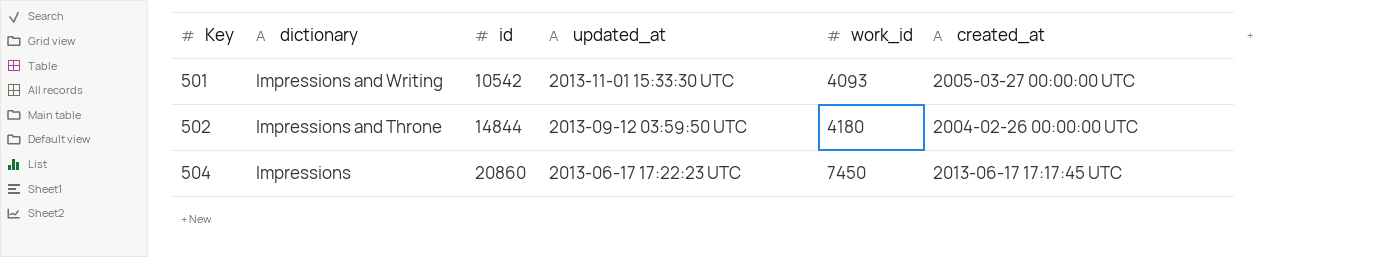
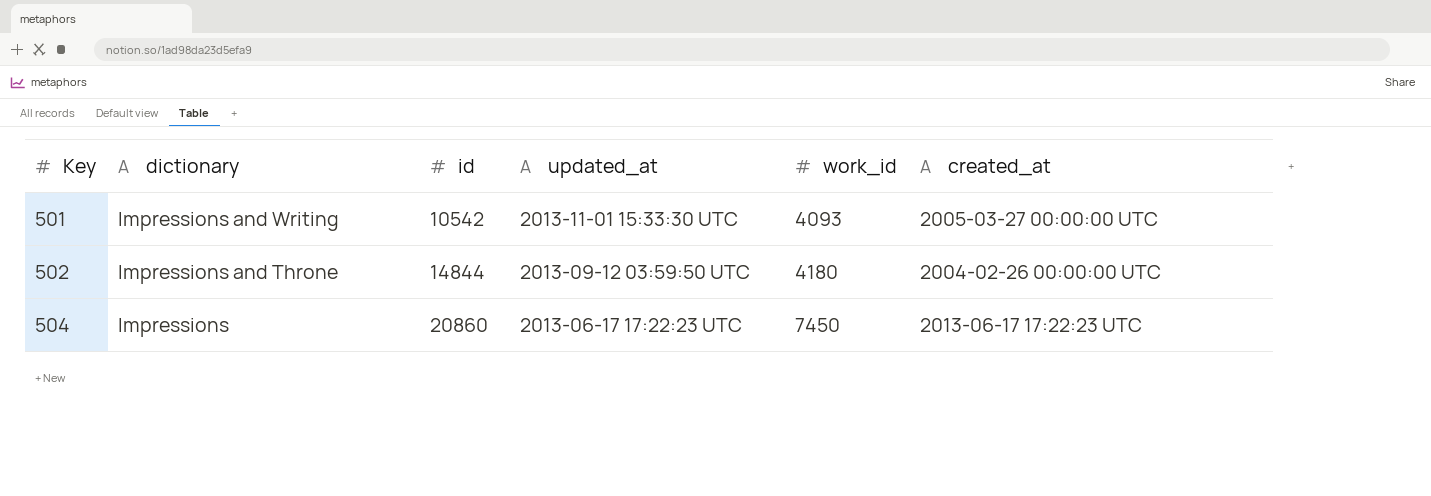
504 | created_at: 2013-06-17 17:17:45 UTC -> 2013-06-17 17:22:23 UTC

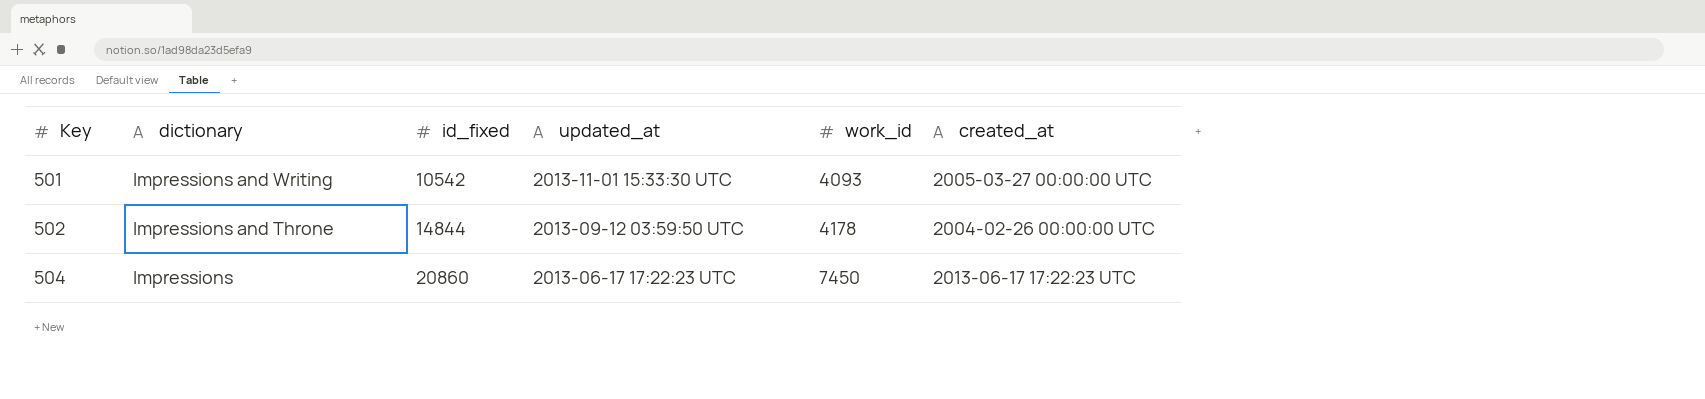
column name: id -> id_fixed
502 | work_id: 4180 -> 4178

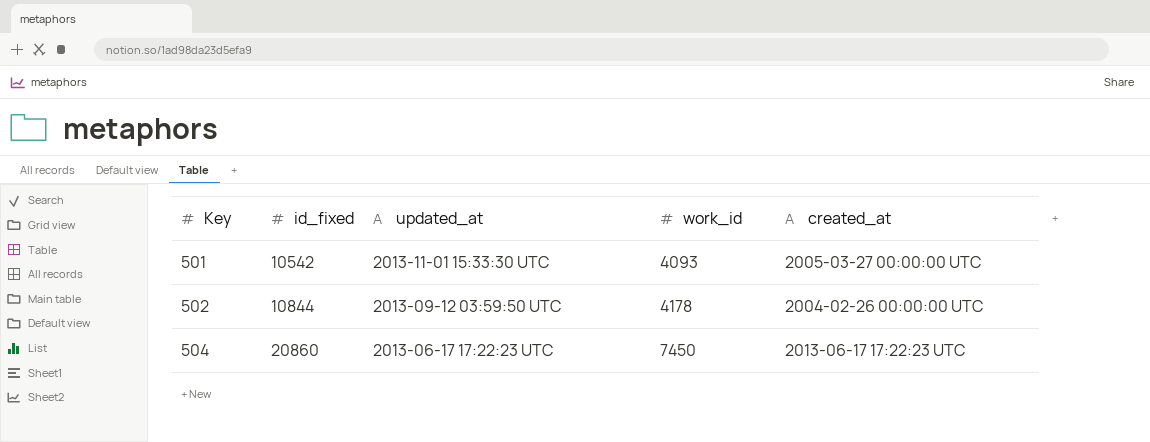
column dictionary | position: 2 -> none
502 | id_fixed: 14844 -> 10844

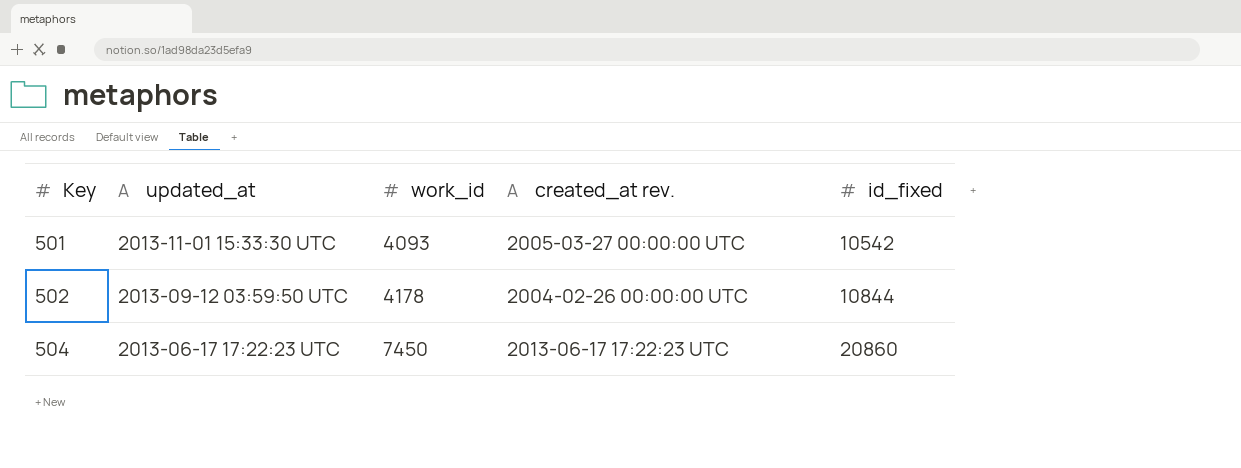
column name: created_at -> created_at rev.
column id_fixed | position: 2 -> 5

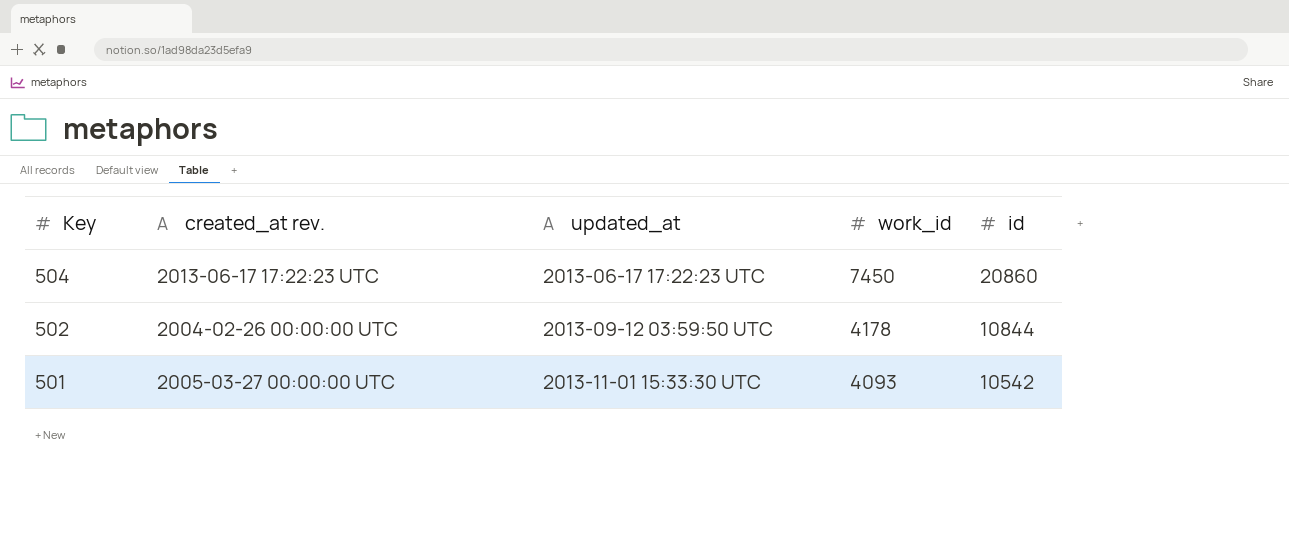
row order: Key ascending -> Key descending
column created_at rev. | position: 4 -> 2
column name: id_fixed -> id

